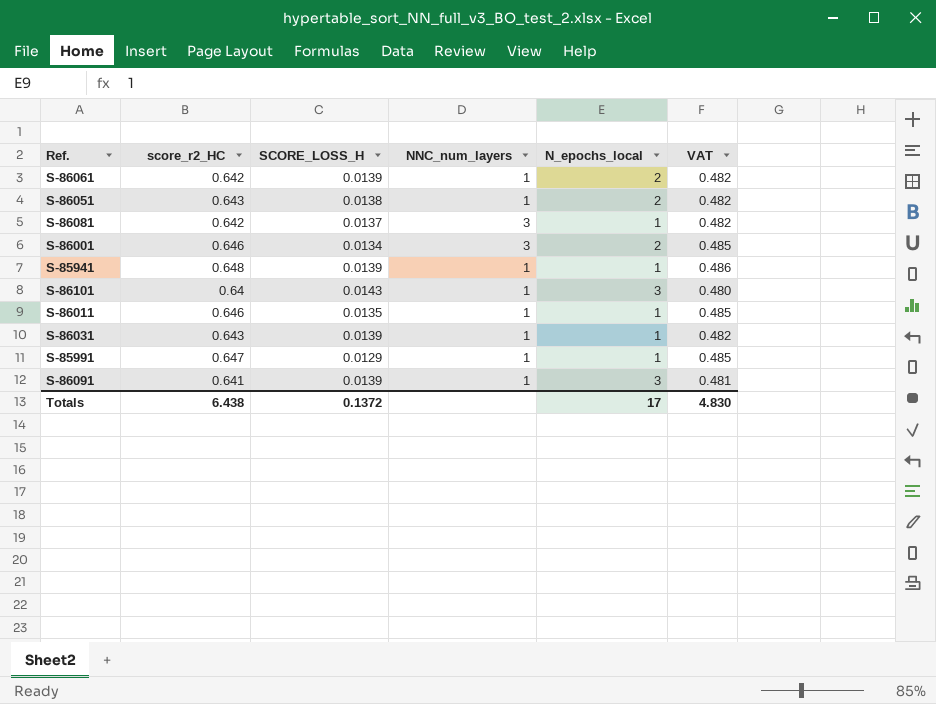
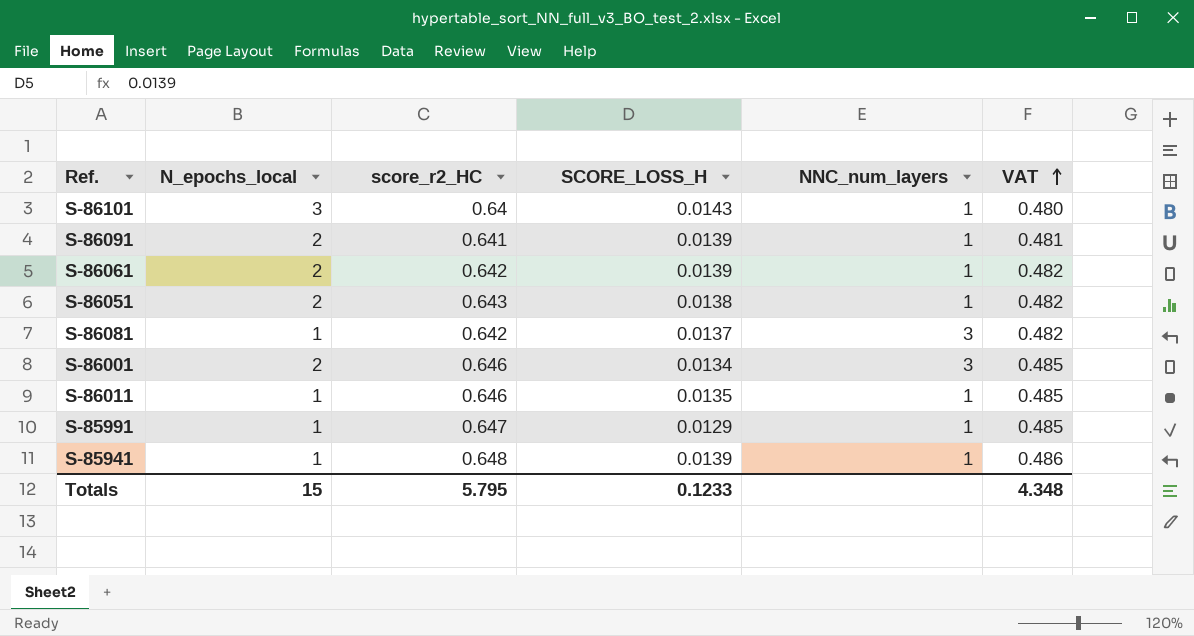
row order: none -> VAT ascending
column N_epochs_local | position: 5 -> 2
row S-86031: 0.643 | 0.0139 | 1 | 1 | 0.482 -> none
S-86091 | N_epochs_local: 3 -> 2
Totals | N_epochs_local: 17 -> 15
Totals | score_r2_HC: 6.438 -> 5.795
Totals | SCORE_LOSS_H: 0.1372 -> 0.1233
Totals | VAT: 4.830 -> 4.348

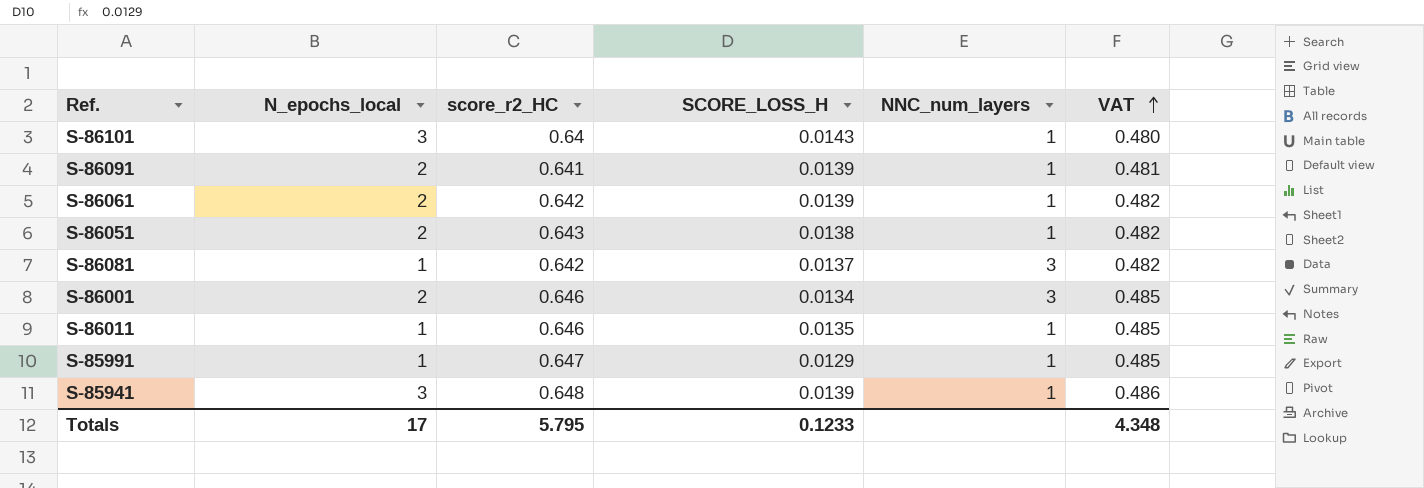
S-85941 | N_epochs_local: 1 -> 3
Totals | N_epochs_local: 15 -> 17

